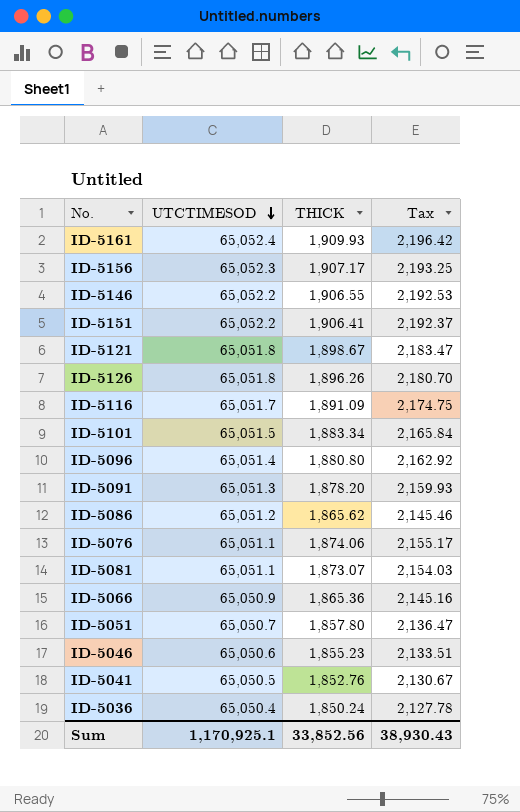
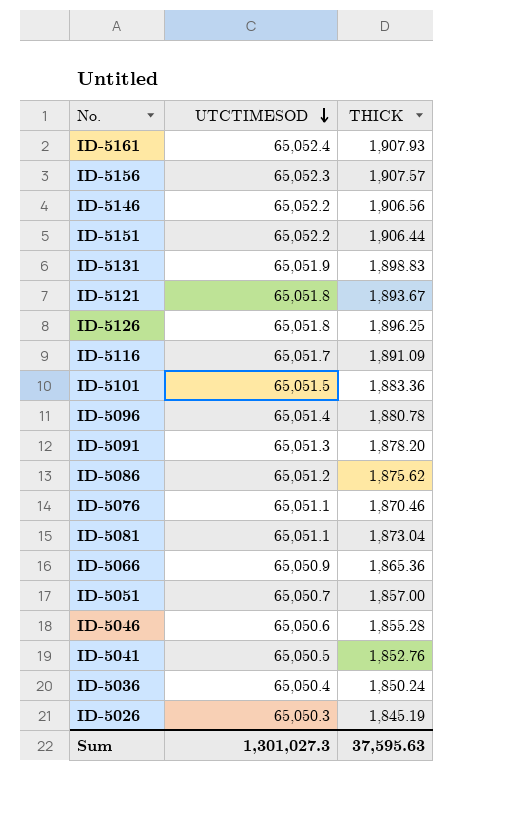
column Tax | formula: [THICK] * 1.15 -> none
ID-5161 | THICK: 1,909.93 -> 1,907.93
ID-5156 | THICK: 1,907.17 -> 1,907.57
ID-5146 | THICK: 1,906.55 -> 1,906.56
ID-5151 | THICK: 1,906.41 -> 1,906.44
row ID-5131: none -> 65,051.9 | 1,898.83
ID-5121 | THICK: 1,898.67 -> 1,893.67
ID-5126 | THICK: 1,896.26 -> 1,896.25
ID-5101 | THICK: 1,883.34 -> 1,883.36
ID-5096 | THICK: 1,880.80 -> 1,880.78
ID-5086 | THICK: 1,865.62 -> 1,875.62
ID-5076 | THICK: 1,874.06 -> 1,870.46
ID-5081 | THICK: 1,873.07 -> 1,873.04
ID-5051 | THICK: 1,857.80 -> 1,857.00
ID-5046 | THICK: 1,855.23 -> 1,855.28
row ID-5026: none -> 65,050.3 | 1,845.19
Sum | UTCTIMESOD: 1,170,925.1 -> 1,301,027.3
Sum | THICK: 33,852.56 -> 37,595.63

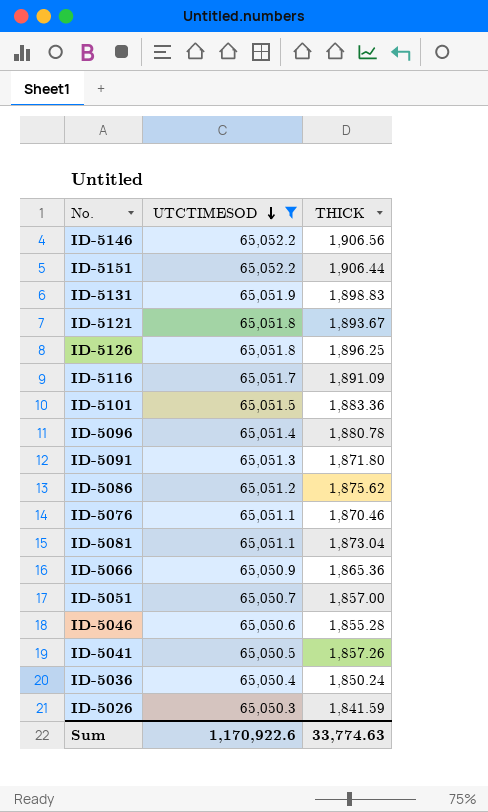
filter: none -> UTCTIMESOD <= 65,052.2
ID-5091 | THICK: 1,878.20 -> 1,871.80
ID-5041 | THICK: 1,852.76 -> 1,857.26
ID-5026 | THICK: 1,845.19 -> 1,841.59
Sum | UTCTIMESOD: 1,301,027.3 -> 1,170,922.6
Sum | THICK: 37,595.63 -> 33,774.63

